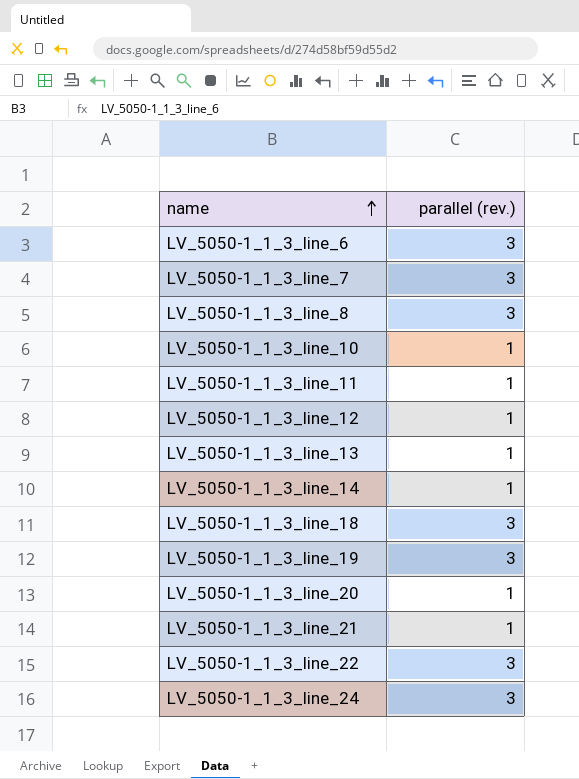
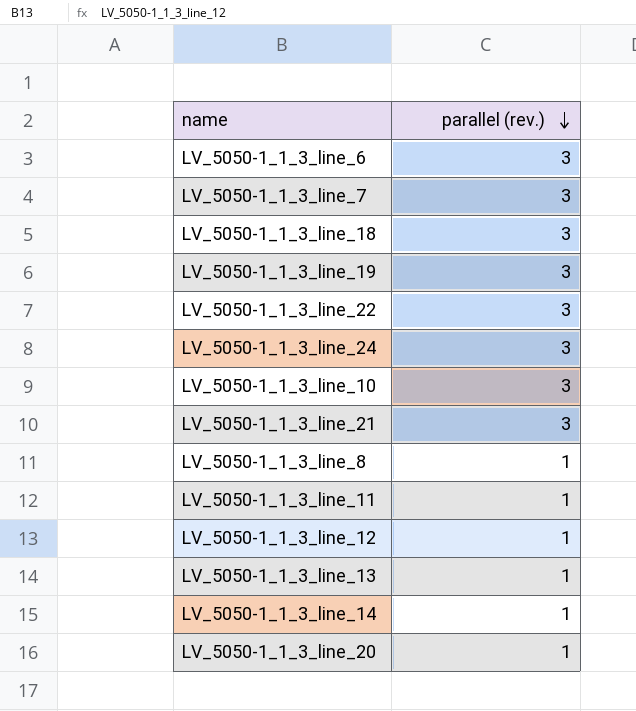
row order: name ascending -> parallel (rev.) descending
LV_5050-1_1_3_line_10 | parallel (rev.): 1 -> 3
LV_5050-1_1_3_line_21 | parallel (rev.): 1 -> 3
LV_5050-1_1_3_line_8 | parallel (rev.): 3 -> 1

